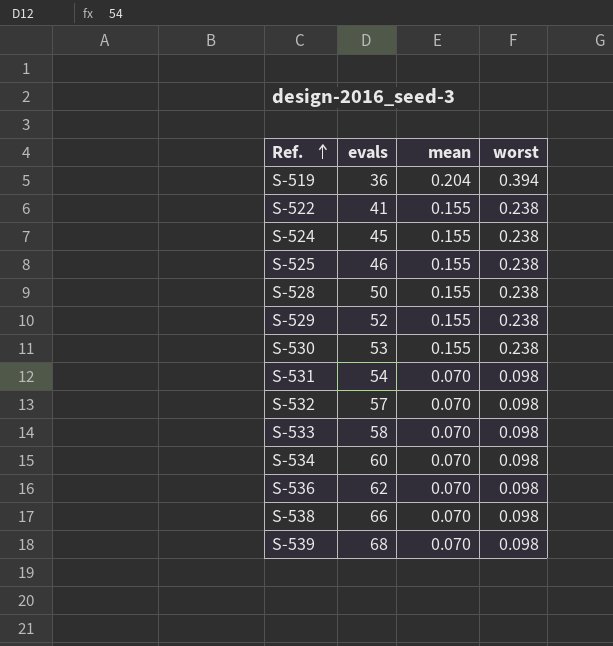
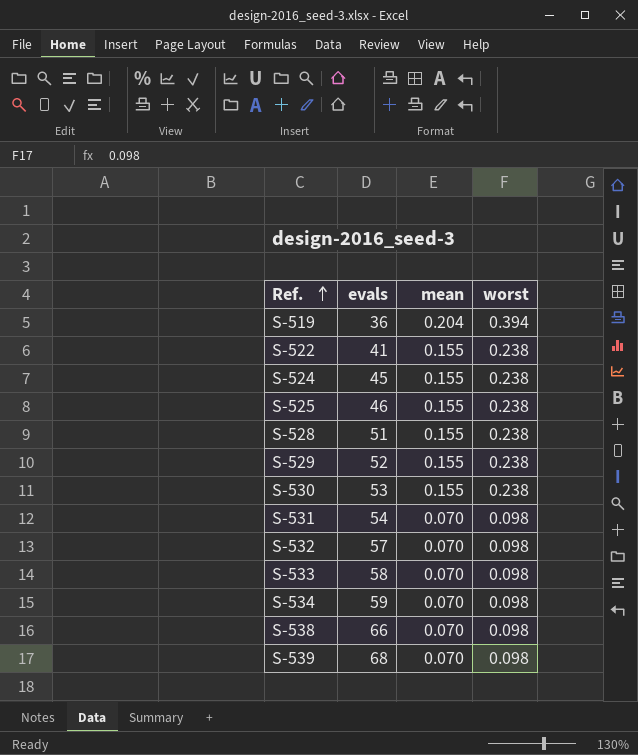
row S-536: 62 | 0.070 | 0.098 -> none
S-528 | evals: 50 -> 51
S-534 | evals: 60 -> 59

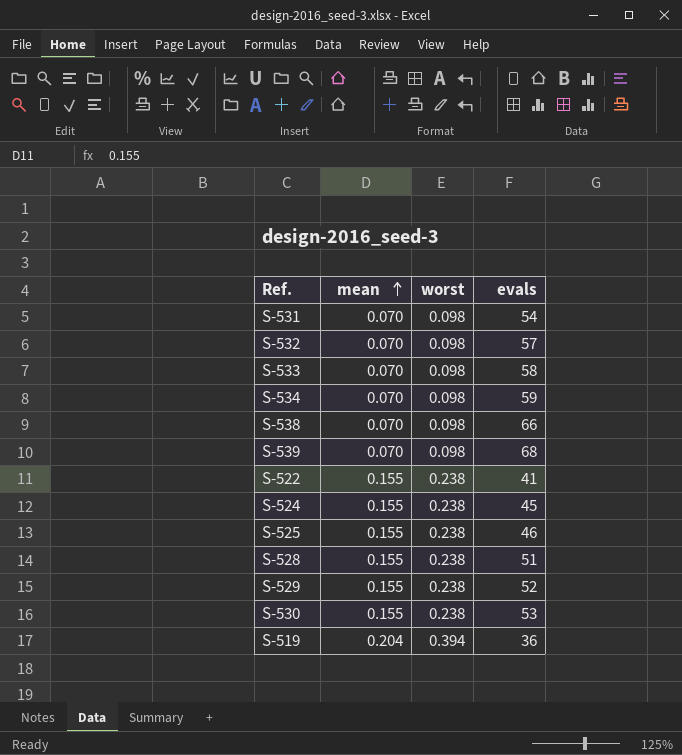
row order: Ref. ascending -> mean ascending
column evals | position: 2 -> 4

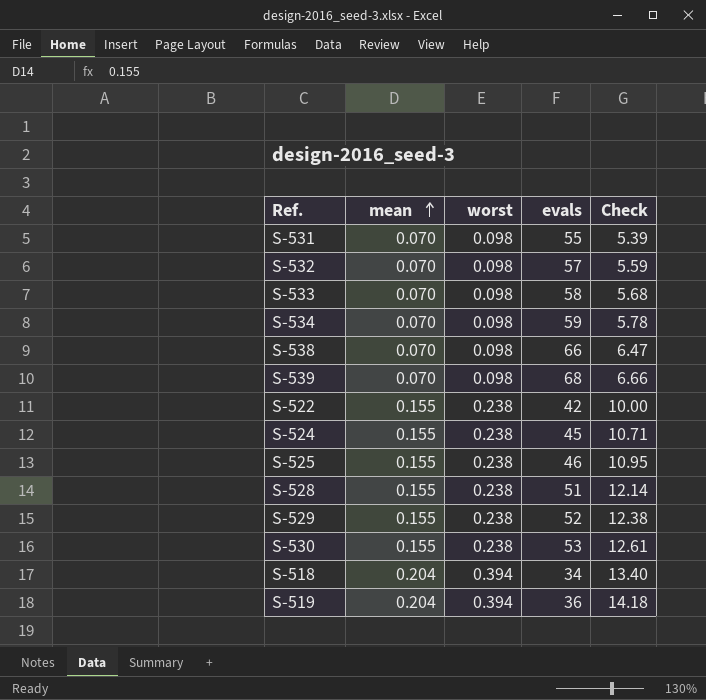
column Check | formula: none -> [worst] * [evals]
S-531 | evals: 54 -> 55
S-522 | evals: 41 -> 42
row S-518: none -> 0.204 | 0.394 | 34 | 13.40

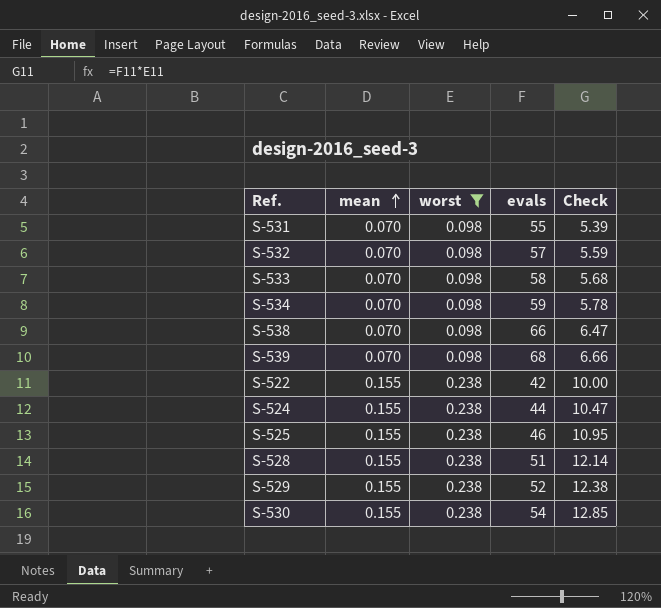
filter: none -> worst != 0.394
S-524 | evals: 45 -> 44
S-524 | Check: 10.71 -> 10.47
S-530 | evals: 53 -> 54
S-530 | Check: 12.61 -> 12.85

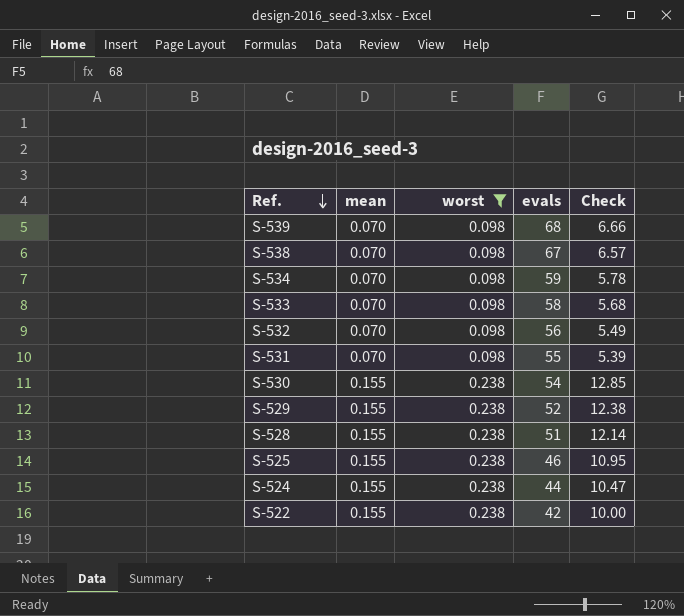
row order: mean ascending -> Ref. descending
S-538 | evals: 66 -> 67
S-538 | Check: 6.47 -> 6.57
S-532 | evals: 57 -> 56
S-532 | Check: 5.59 -> 5.49

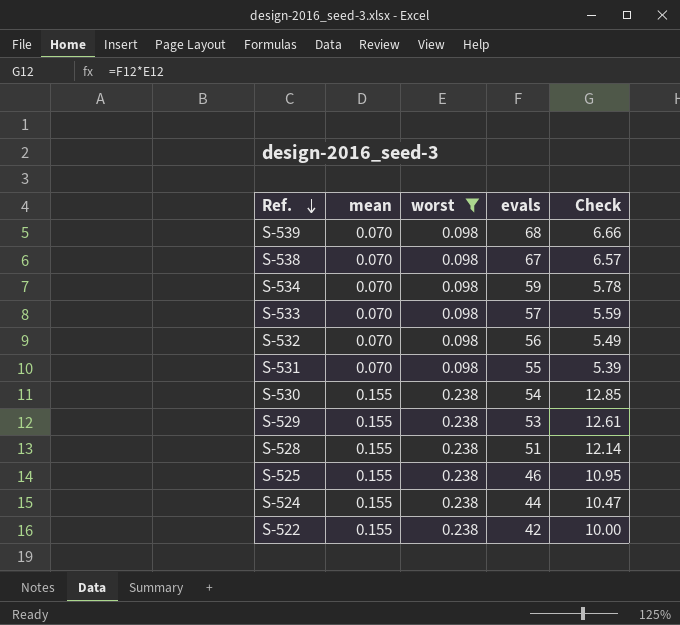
S-533 | evals: 58 -> 57
S-533 | Check: 5.68 -> 5.59
S-529 | evals: 52 -> 53
S-529 | Check: 12.38 -> 12.61

